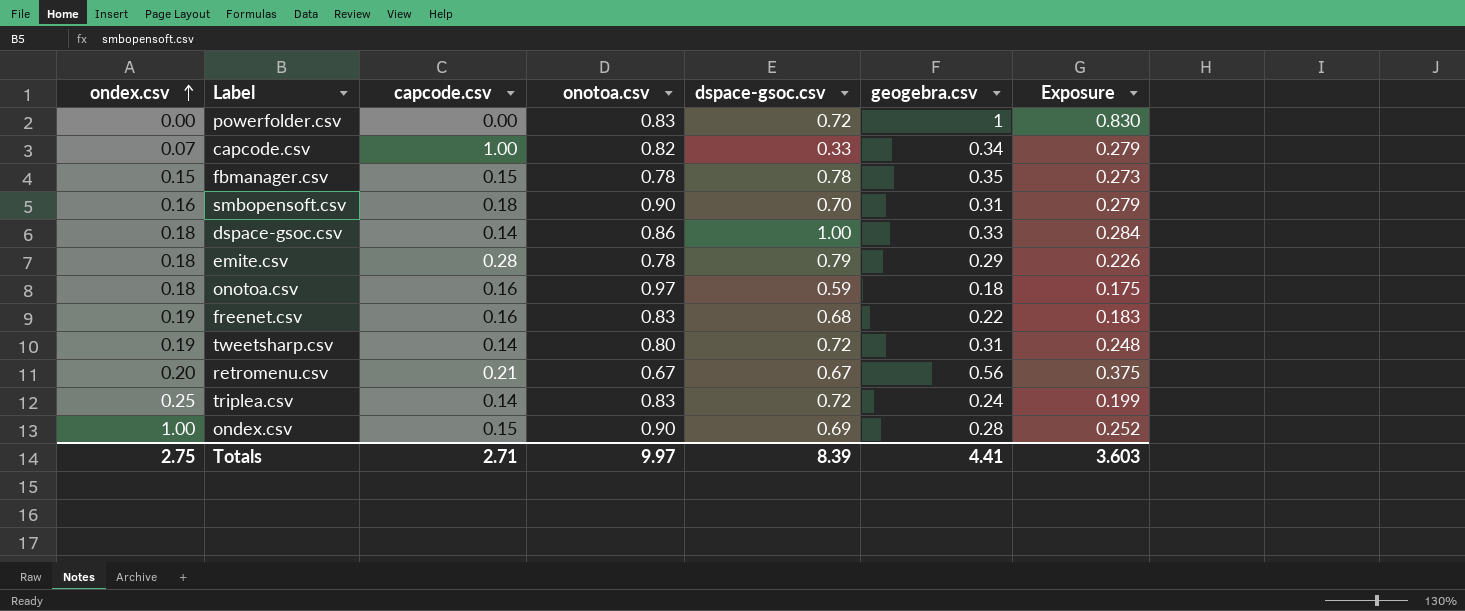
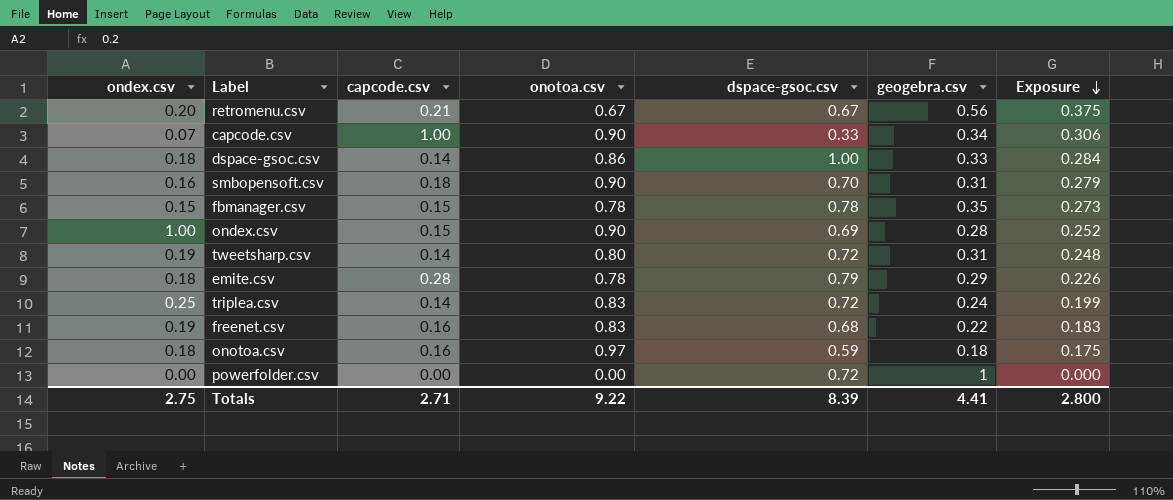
row order: ondex.csv ascending -> Exposure descending
capcode.csv | onotoa.csv: 0.82 -> 0.90
capcode.csv | Exposure: 0.279 -> 0.306
powerfolder.csv | onotoa.csv: 0.83 -> 0.00
powerfolder.csv | Exposure: 0.830 -> 0.000
Totals | onotoa.csv: 9.97 -> 9.22
Totals | Exposure: 3.603 -> 2.800

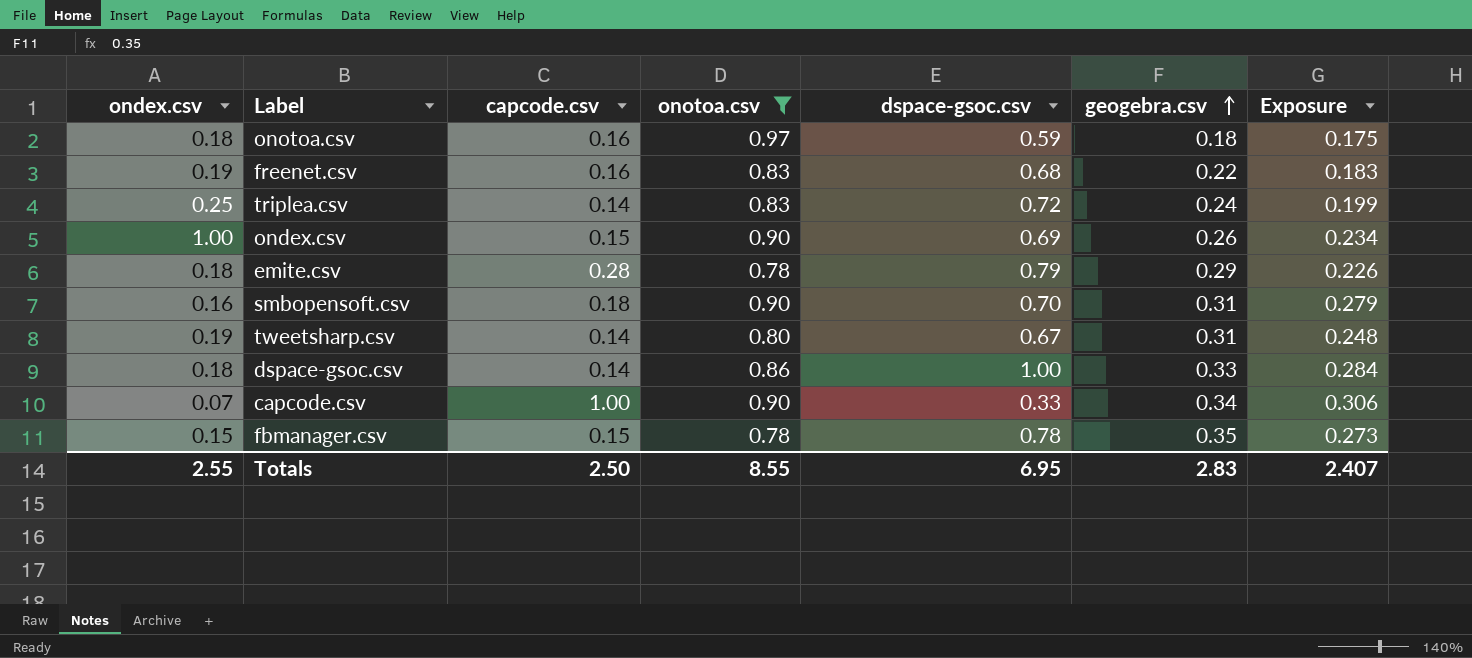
filter: none -> onotoa.csv >= 0.78
row order: Exposure descending -> geogebra.csv ascending
ondex.csv | geogebra.csv: 0.28 -> 0.26
ondex.csv | Exposure: 0.252 -> 0.234
tweetsharp.csv | dspace-gsoc.csv: 0.72 -> 0.67
Totals | ondex.csv: 2.75 -> 2.55
Totals | capcode.csv: 2.71 -> 2.50
Totals | onotoa.csv: 9.22 -> 8.55
Totals | dspace-gsoc.csv: 8.39 -> 6.95
Totals | geogebra.csv: 4.41 -> 2.83
Totals | Exposure: 2.800 -> 2.407

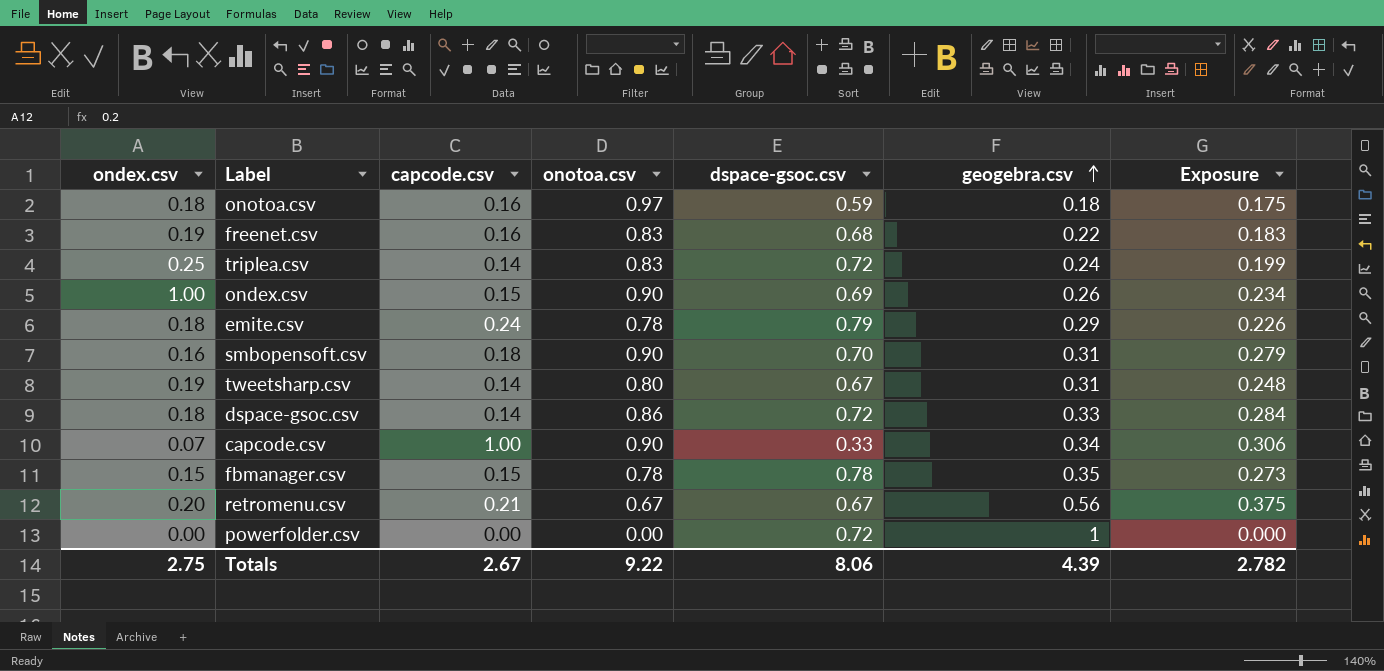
filter: onotoa.csv >= 0.78 -> none
emite.csv | capcode.csv: 0.28 -> 0.24
dspace-gsoc.csv | dspace-gsoc.csv: 1.00 -> 0.72
Totals | ondex.csv: 2.55 -> 2.75
Totals | capcode.csv: 2.50 -> 2.67
Totals | onotoa.csv: 8.55 -> 9.22
Totals | dspace-gsoc.csv: 6.95 -> 8.06
Totals | geogebra.csv: 2.83 -> 4.39
Totals | Exposure: 2.407 -> 2.782

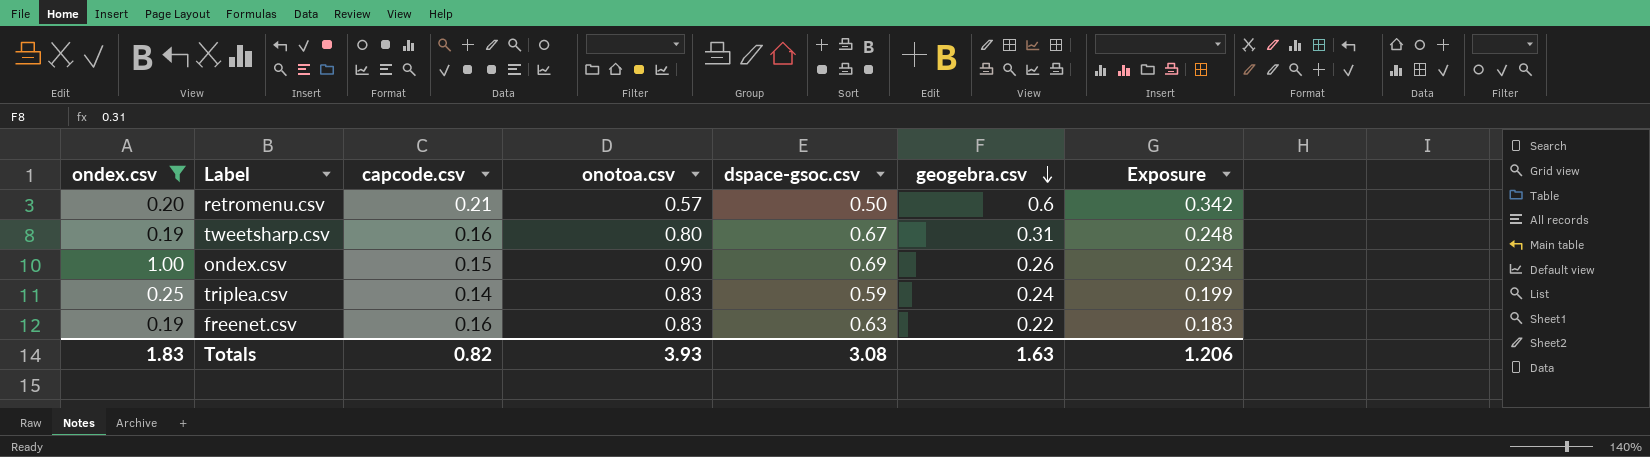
filter: none -> ondex.csv >= 0.19
row order: geogebra.csv ascending -> geogebra.csv descending
retromenu.csv | onotoa.csv: 0.67 -> 0.57
retromenu.csv | dspace-gsoc.csv: 0.67 -> 0.50
retromenu.csv | geogebra.csv: 0.56 -> 0.6
retromenu.csv | Exposure: 0.375 -> 0.342
tweetsharp.csv | capcode.csv: 0.14 -> 0.16
triplea.csv | dspace-gsoc.csv: 0.72 -> 0.59
freenet.csv | dspace-gsoc.csv: 0.68 -> 0.63
Totals | ondex.csv: 2.75 -> 1.83
Totals | capcode.csv: 2.67 -> 0.82
Totals | onotoa.csv: 9.22 -> 3.93
Totals | dspace-gsoc.csv: 8.06 -> 3.08
Totals | geogebra.csv: 4.39 -> 1.63
Totals | Exposure: 2.782 -> 1.206

